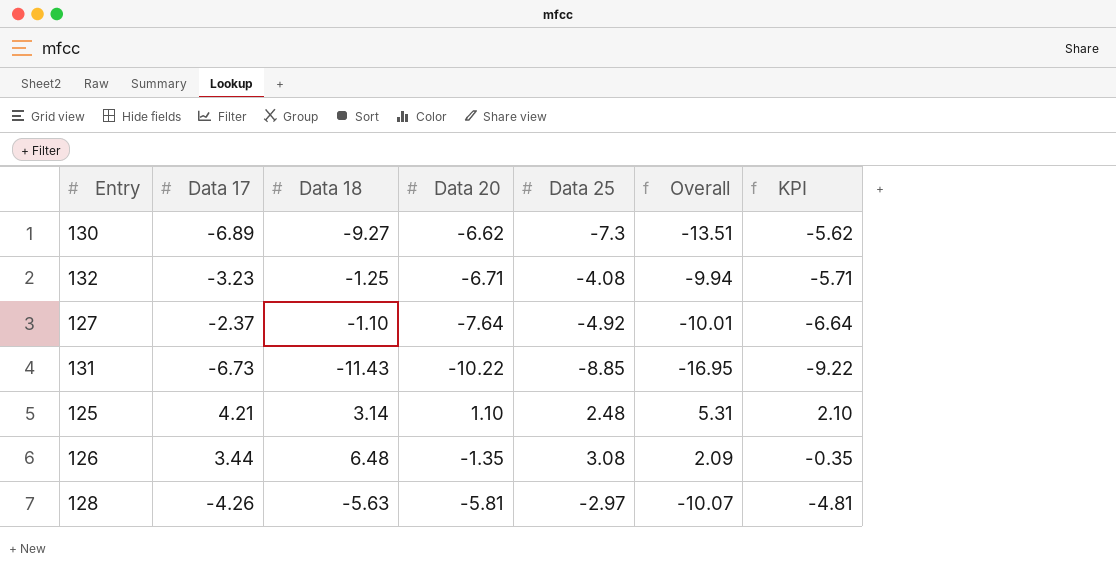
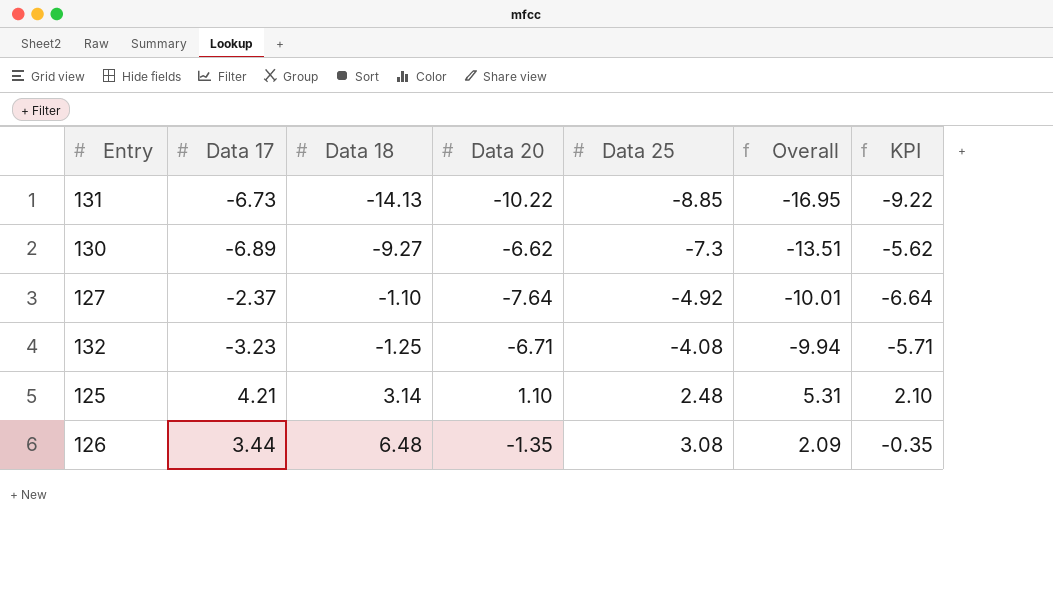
row order: none -> Data 25 ascending
row 128: -4.26 | -5.63 | -5.81 | -2.97 | -10.07 | -4.81 -> none
131 | Data 18: -11.43 -> -14.13

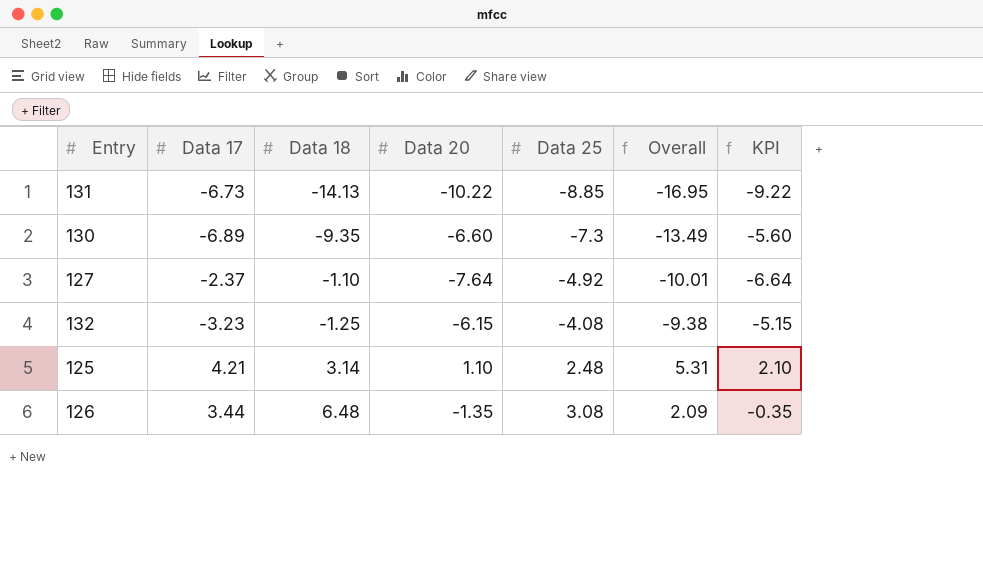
130 | Data 18: -9.27 -> -9.35
130 | Data 20: -6.62 -> -6.60
130 | Overall: -13.51 -> -13.49
130 | KPI: -5.62 -> -5.60
132 | Data 20: -6.71 -> -6.15
132 | Overall: -9.94 -> -9.38
132 | KPI: -5.71 -> -5.15

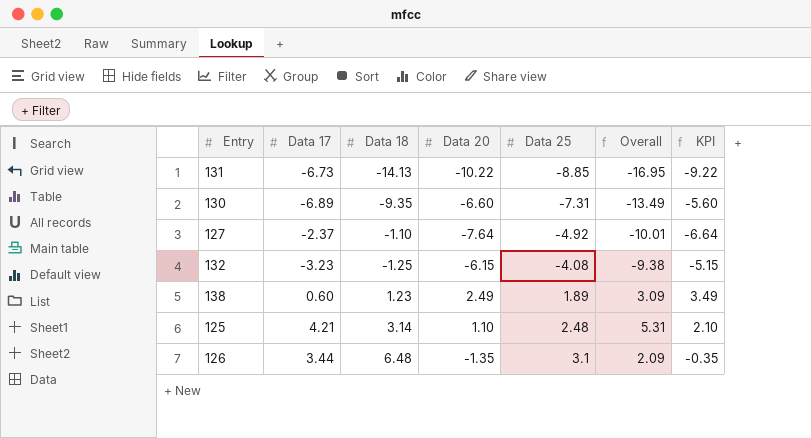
130 | Data 25: -7.3 -> -7.31
row 138: none -> 0.60 | 1.23 | 2.49 | 1.89 | 3.09 | 3.49
126 | Data 25: 3.08 -> 3.1

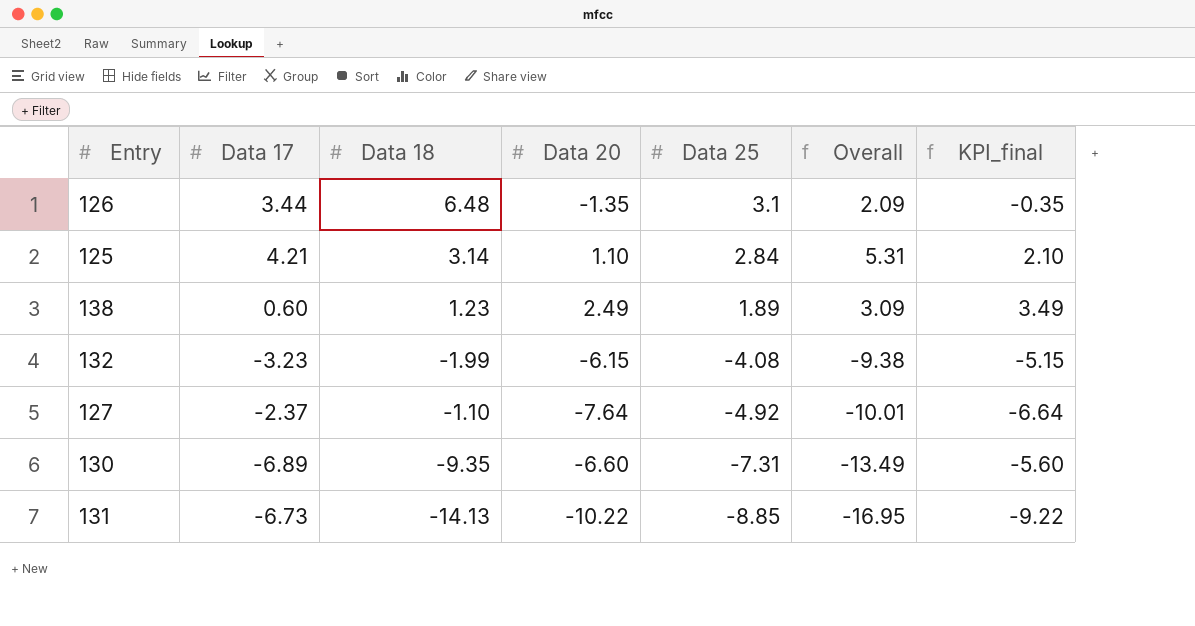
row order: Data 25 ascending -> Data 25 descending
column name: KPI -> KPI_final
125 | Data 25: 2.48 -> 2.84
132 | Data 18: -1.25 -> -1.99

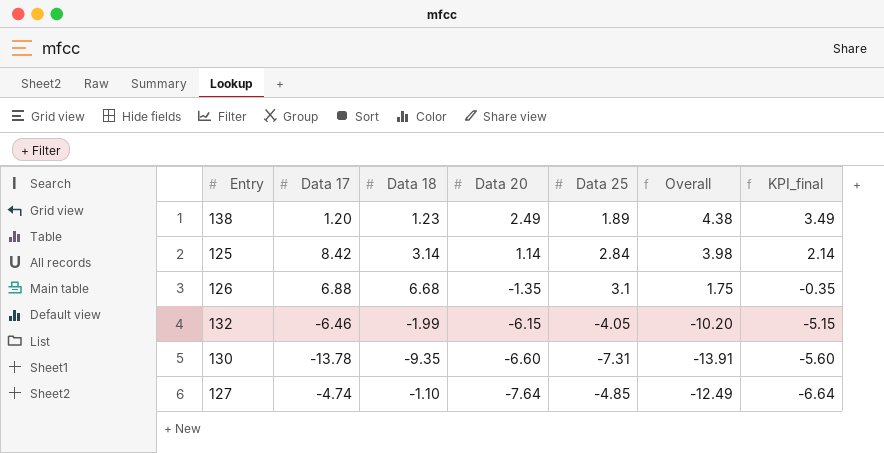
row order: Data 25 descending -> Data 20 descending
column Overall | formula: [Data 17] + [Data 20] -> [Data 20] + [Data 25]
row 131: -6.73 | -14.13 | -10.22 | -8.85 | -16.95 | -9.22 -> none
138 | Data 17: 0.60 -> 1.20
125 | Data 17: 4.21 -> 8.42
125 | Data 20: 1.10 -> 1.14
125 | KPI_final: 2.10 -> 2.14
126 | Data 17: 3.44 -> 6.88
126 | Data 18: 6.48 -> 6.68
132 | Data 17: -3.23 -> -6.46
132 | Data 25: -4.08 -> -4.05
130 | Data 17: -6.89 -> -13.78
127 | Data 17: -2.37 -> -4.74
127 | Data 25: -4.92 -> -4.85

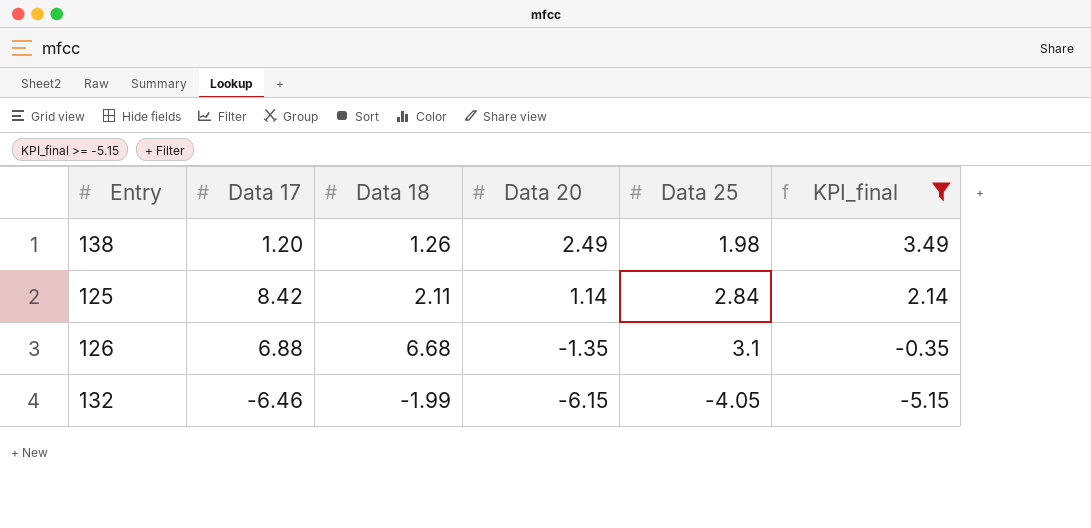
filter: none -> KPI_final >= -5.15
column Overall | formula: [Data 20] + [Data 25] -> none
138 | Data 18: 1.23 -> 1.26
138 | Data 25: 1.89 -> 1.98
125 | Data 18: 3.14 -> 2.11

